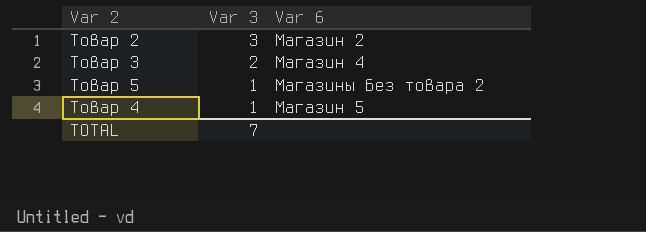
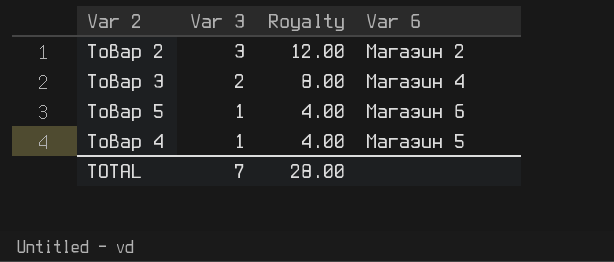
column Royalty | formula: none -> [Var 3] * 4
Товар 5 | Var 6: Магазины без товара 2 -> Магазин 6

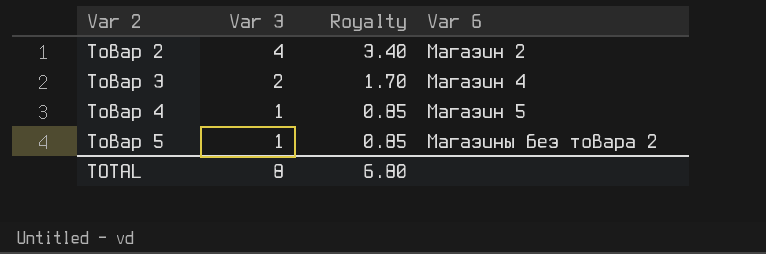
row order: Var 3 descending -> Var 2 ascending
column Royalty | formula: [Var 3] * 4 -> [Var 3] * 0.85
Товар 2 | Var 3: 3 -> 4
Товар 5 | Var 6: Магазин 6 -> Магазины без товара 2
TOTAL | Var 3: 7 -> 8
TOTAL | Royalty: 28.00 -> 6.80

